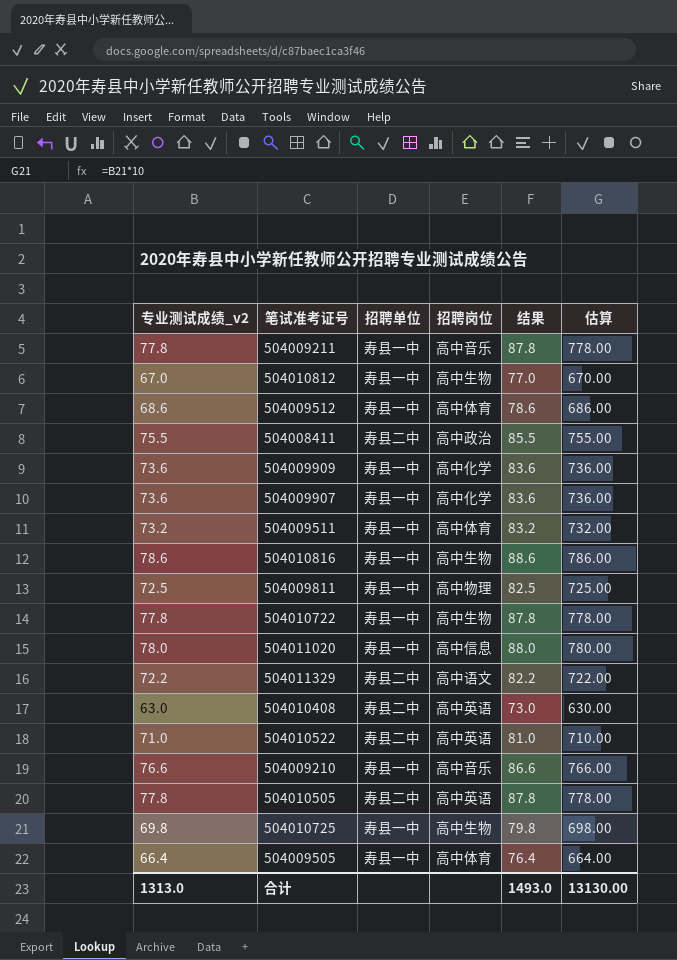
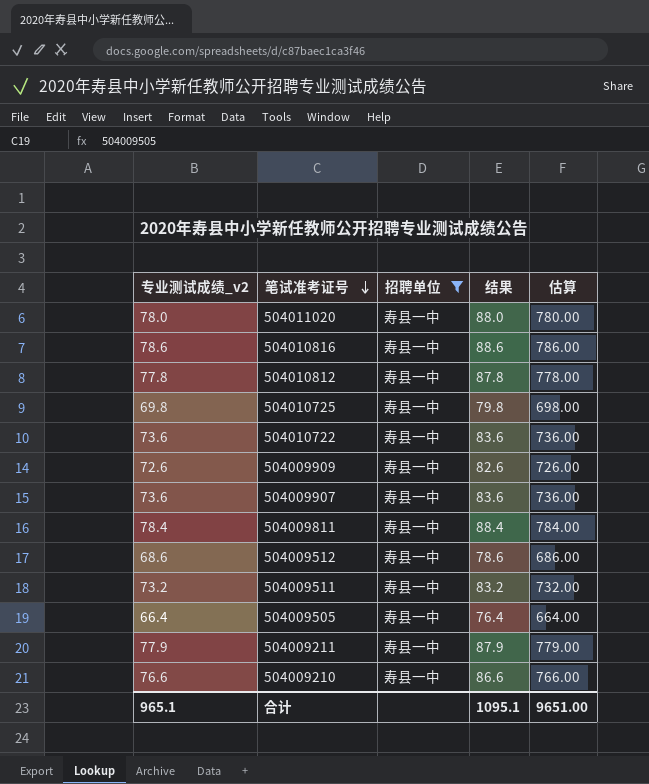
filter: none -> 招聘单位 = 寿县一中
row order: none -> 笔试准考证号 descending
column 招聘岗位 | position: 4 -> none
504010812 | 专业测试成绩_v2: 67.0 -> 77.8
504010812 | 结果: 77.0 -> 87.8
504010812 | 估算: 670.00 -> 778.00
504010722 | 专业测试成绩_v2: 77.8 -> 73.6
504010722 | 结果: 87.8 -> 83.6
504010722 | 估算: 778.00 -> 736.00
504009909 | 专业测试成绩_v2: 73.6 -> 72.6
504009909 | 结果: 83.6 -> 82.6
504009909 | 估算: 736.00 -> 726.00
504009811 | 专业测试成绩_v2: 72.5 -> 78.4
504009811 | 结果: 82.5 -> 88.4
504009811 | 估算: 725.00 -> 784.00
504009211 | 专业测试成绩_v2: 77.8 -> 77.9
504009211 | 结果: 87.8 -> 87.9
504009211 | 估算: 778.00 -> 779.00
合计 | 专业测试成绩_v2: 1313.0 -> 965.1
合计 | 结果: 1493.0 -> 1095.1
合计 | 估算: 13130.00 -> 9651.00

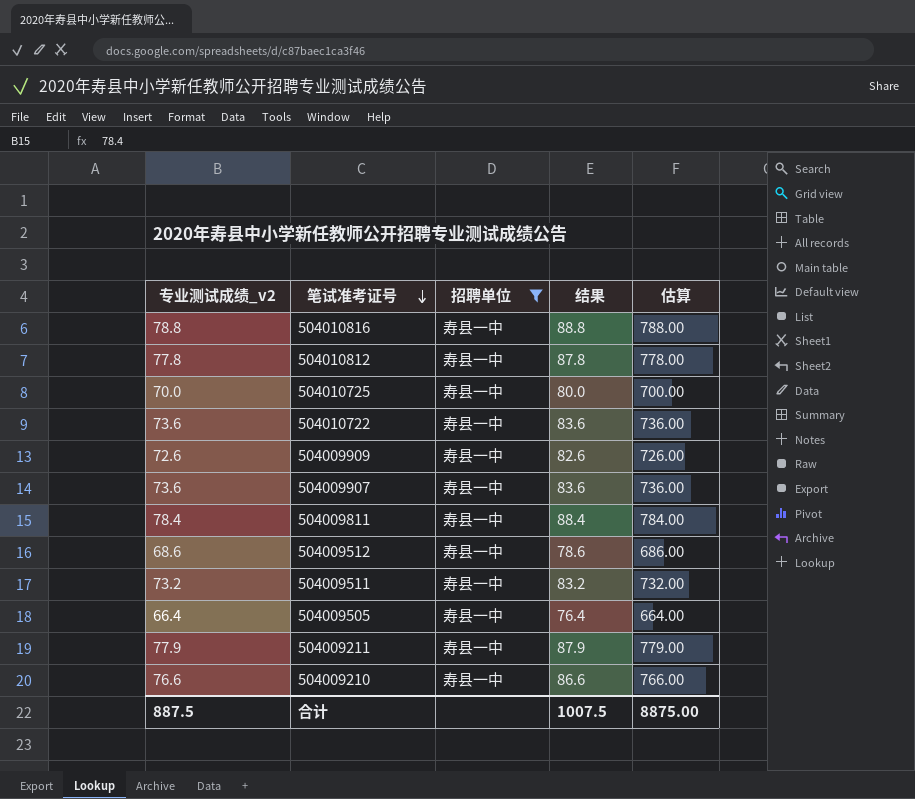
row 504011020: 78.0 | 寿县一中 | 88.0 | 780.00 -> none
504010816 | 专业测试成绩_v2: 78.6 -> 78.8
504010816 | 结果: 88.6 -> 88.8
504010816 | 估算: 786.00 -> 788.00
504010725 | 专业测试成绩_v2: 69.8 -> 70.0
504010725 | 结果: 79.8 -> 80.0
504010725 | 估算: 698.00 -> 700.00
合计 | 专业测试成绩_v2: 965.1 -> 887.5
合计 | 结果: 1095.1 -> 1007.5
合计 | 估算: 9651.00 -> 8875.00

